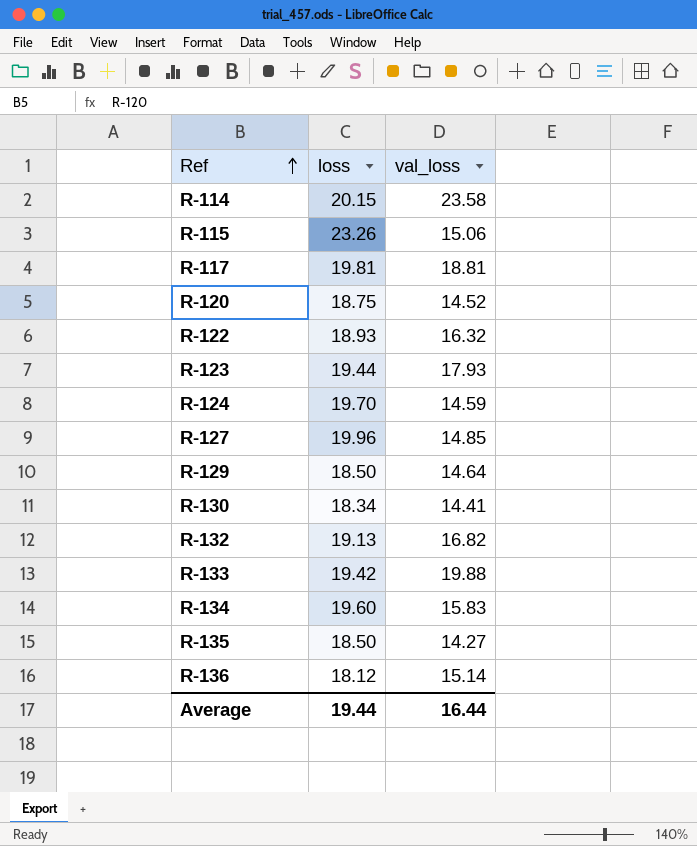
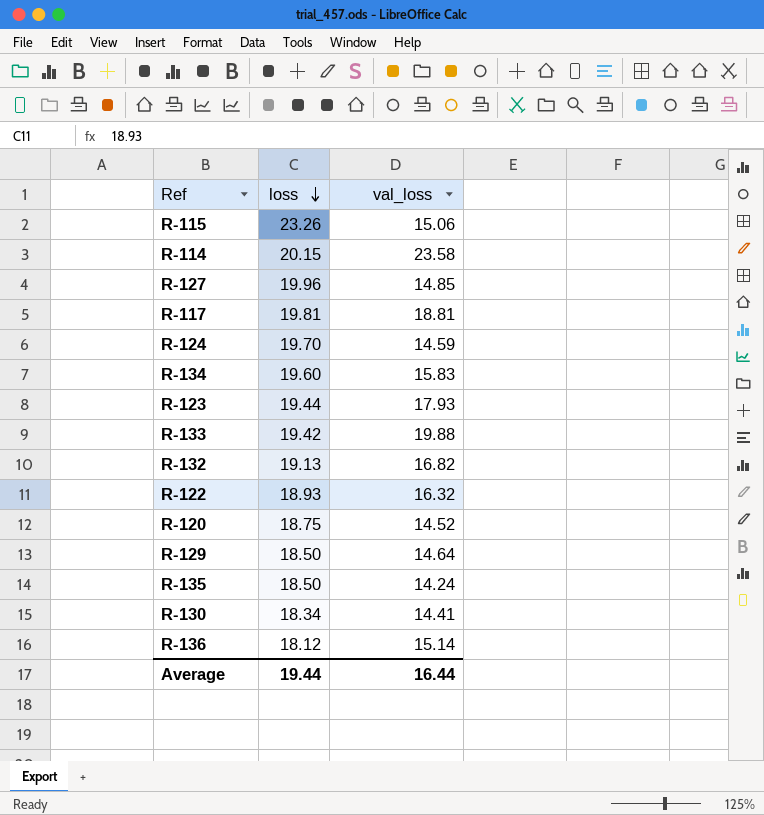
row order: Ref ascending -> loss descending
R-135 | val_loss: 14.27 -> 14.24

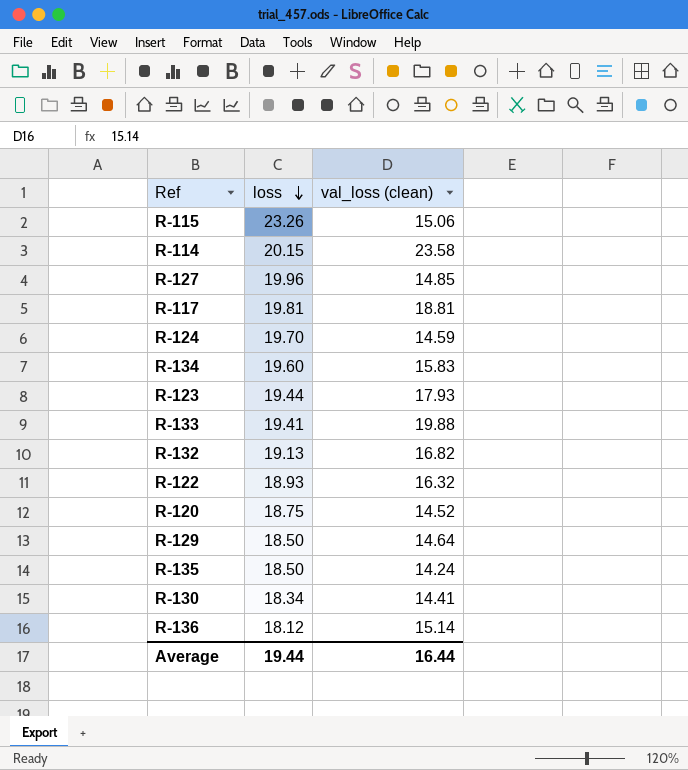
column name: val_loss -> val_loss (clean)
R-133 | loss: 19.42 -> 19.41

